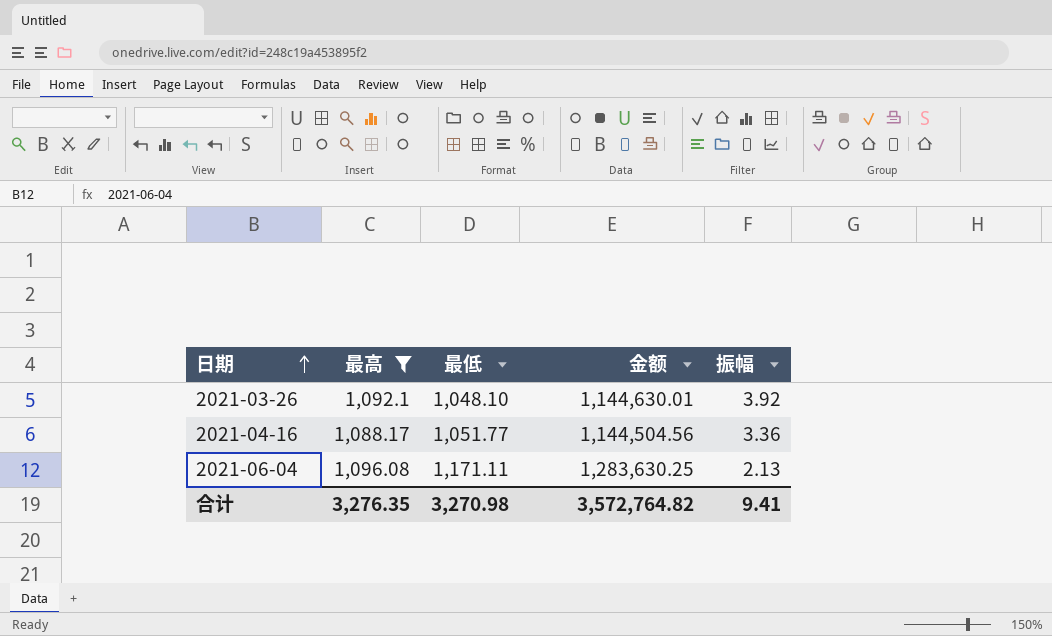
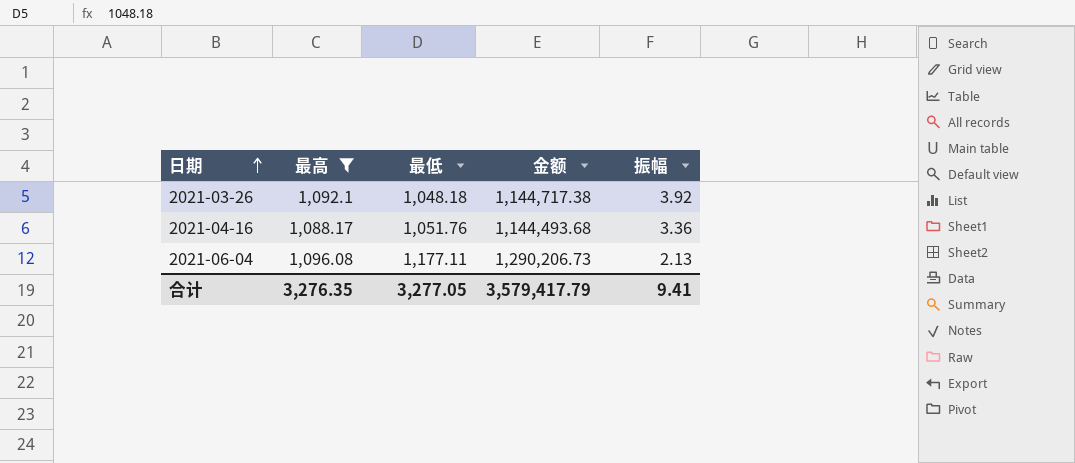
2021-03-26 | 最低: 1,048.10 -> 1,048.18
2021-03-26 | 金额: 1,144,630.01 -> 1,144,717.38
2021-04-16 | 最低: 1,051.77 -> 1,051.76
2021-04-16 | 金额: 1,144,504.56 -> 1,144,493.68
2021-06-04 | 最低: 1,171.11 -> 1,177.11
2021-06-04 | 金额: 1,283,630.25 -> 1,290,206.73
合计 | 最低: 3,270.98 -> 3,277.05
合计 | 金额: 3,572,764.82 -> 3,579,417.79

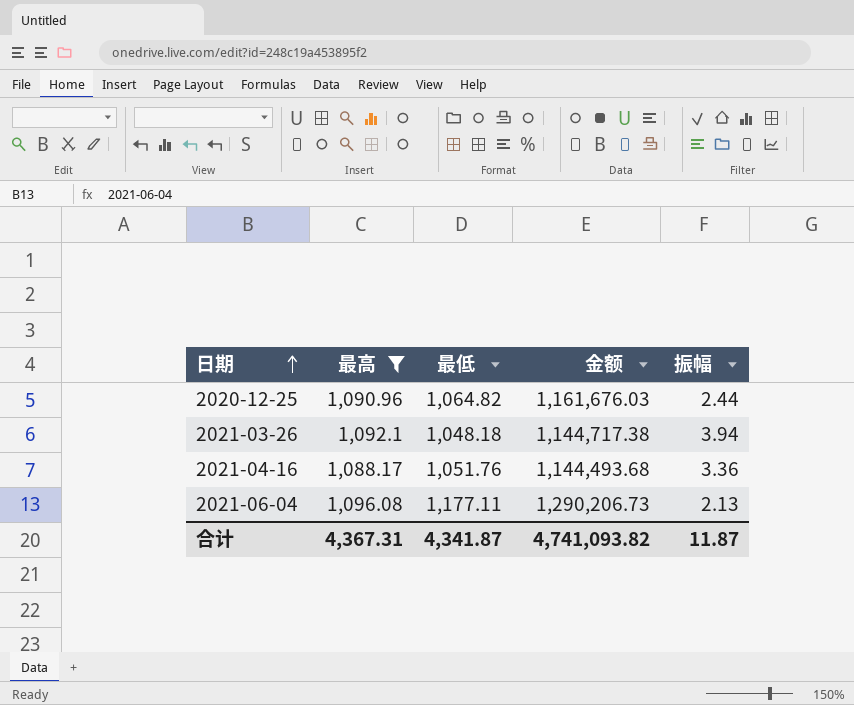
row 2020-12-25: none -> 1,090.96 | 1,064.82 | 1,161,676.03 | 2.44
2021-03-26 | 振幅: 3.92 -> 3.94
合计 | 最高: 3,276.35 -> 4,367.31
合计 | 最低: 3,277.05 -> 4,341.87
合计 | 金额: 3,579,417.79 -> 4,741,093.82
合计 | 振幅: 9.41 -> 11.87

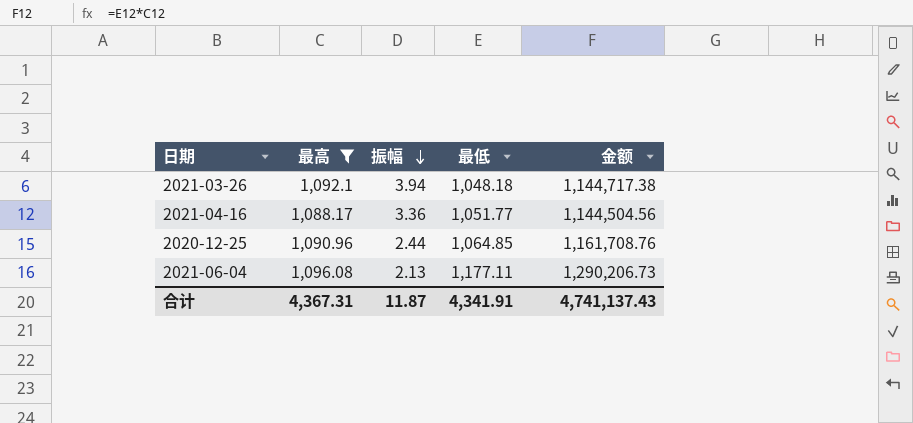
row order: 日期 ascending -> 振幅 descending
column 振幅 | position: 5 -> 3
2021-04-16 | 最低: 1,051.76 -> 1,051.77
2021-04-16 | 金额: 1,144,493.68 -> 1,144,504.56
2020-12-25 | 最低: 1,064.82 -> 1,064.85
2020-12-25 | 金额: 1,161,676.03 -> 1,161,708.76
合计 | 最低: 4,341.87 -> 4,341.91
合计 | 金额: 4,741,093.82 -> 4,741,137.43

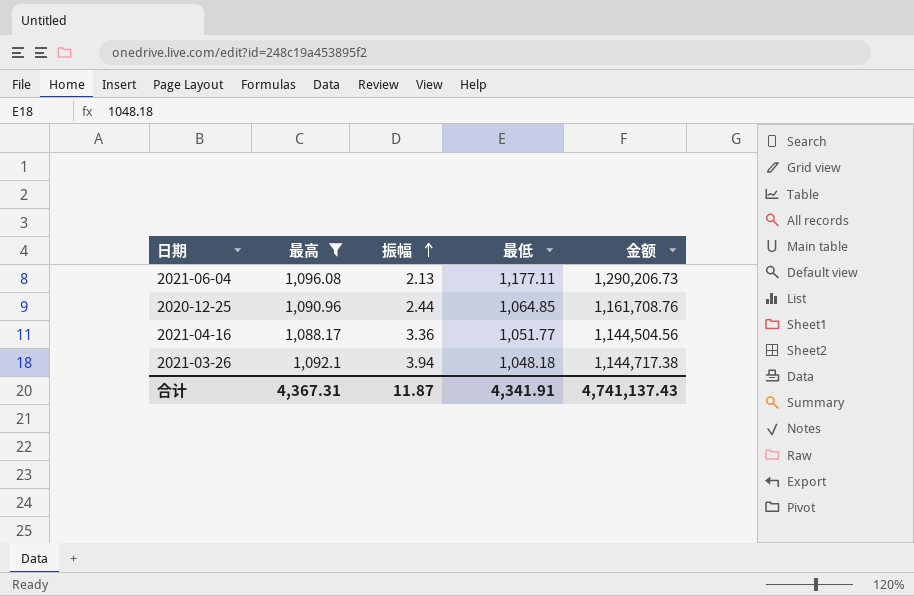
row order: 振幅 descending -> 振幅 ascending

